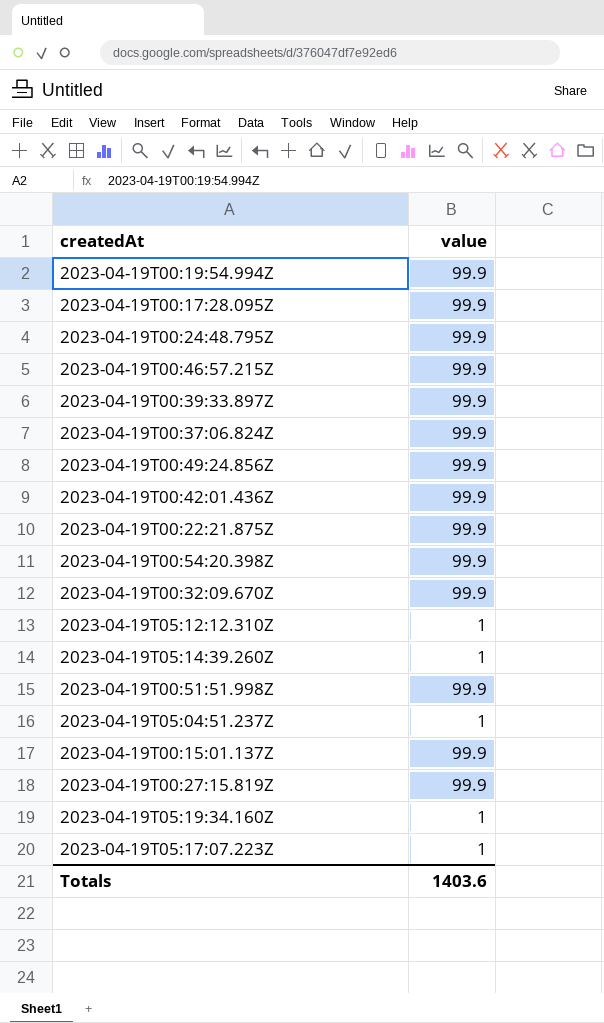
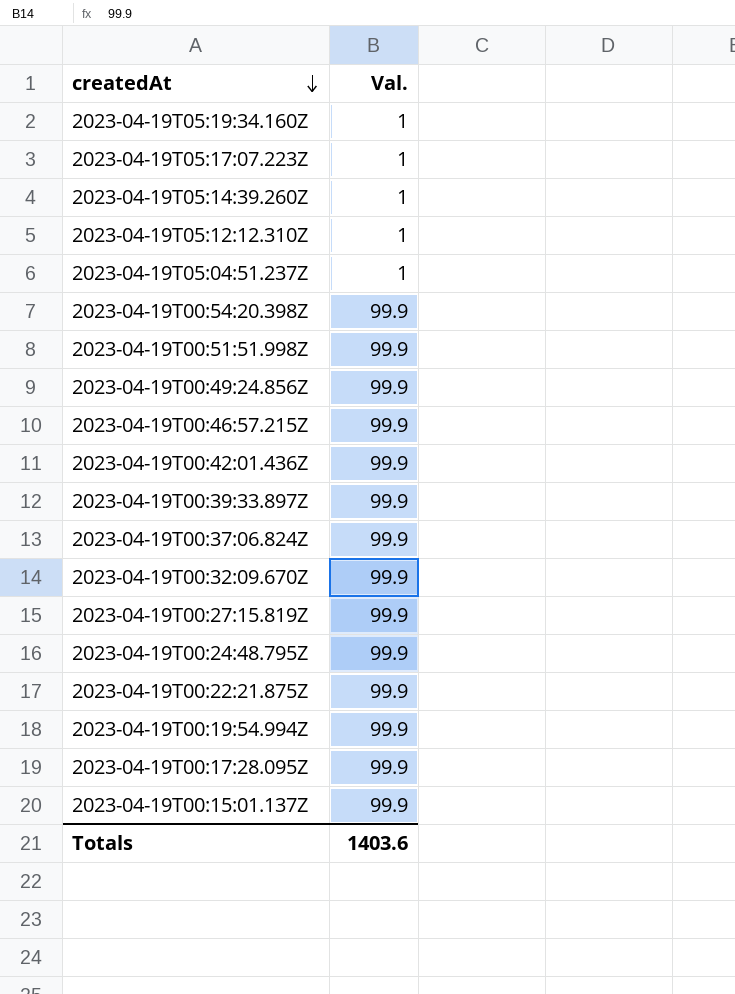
row order: none -> createdAt descending
column name: value -> Val.

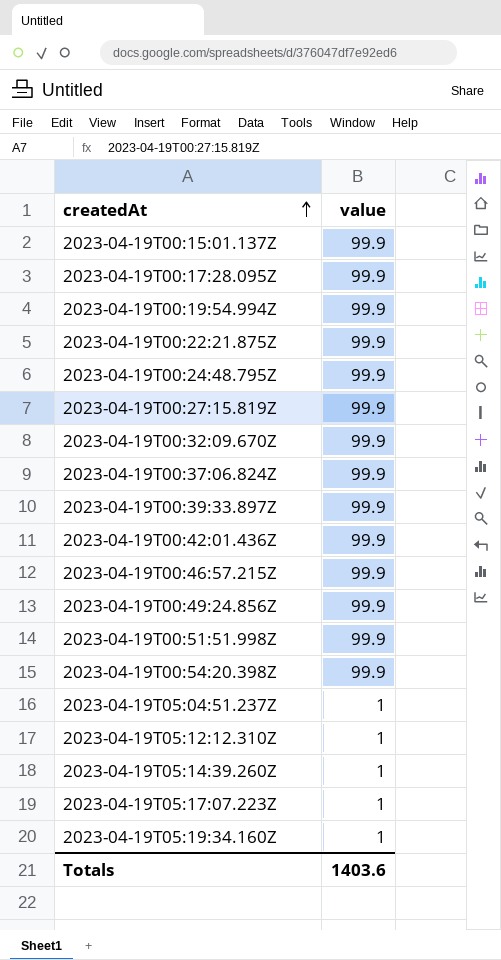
row order: createdAt descending -> createdAt ascending
column name: Val. -> value

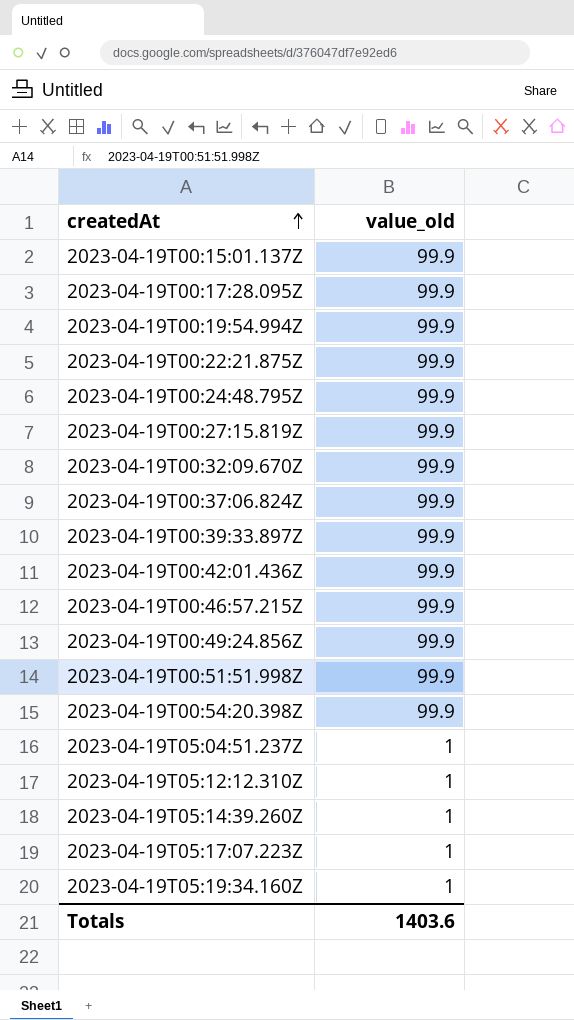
column name: value -> value_old

